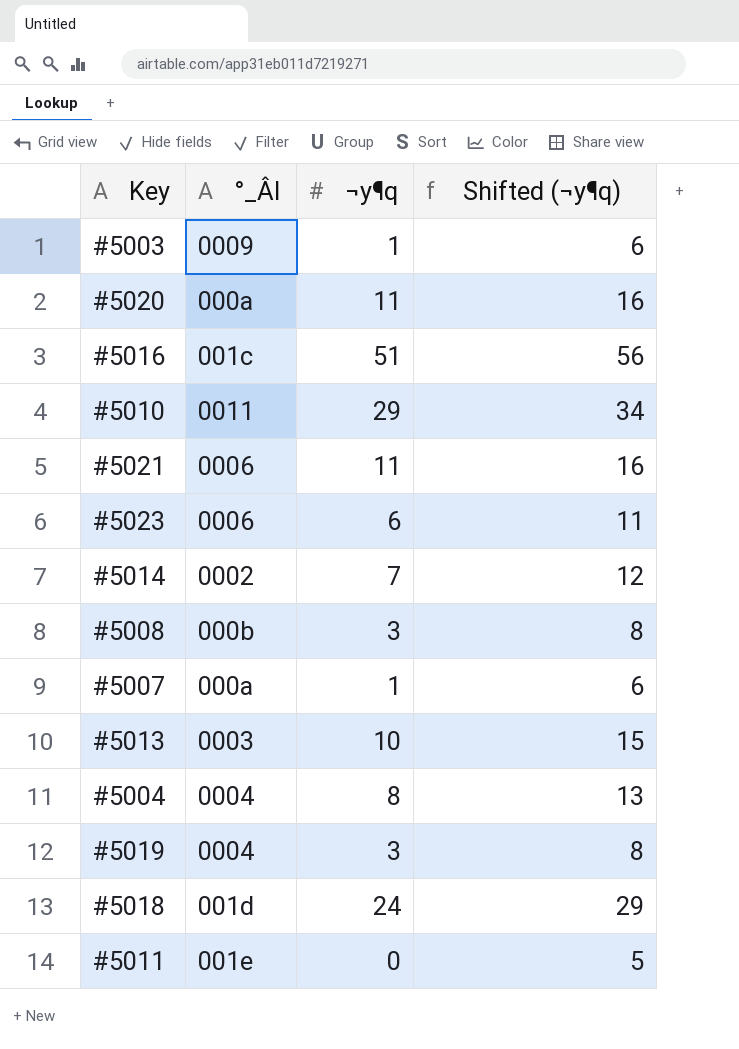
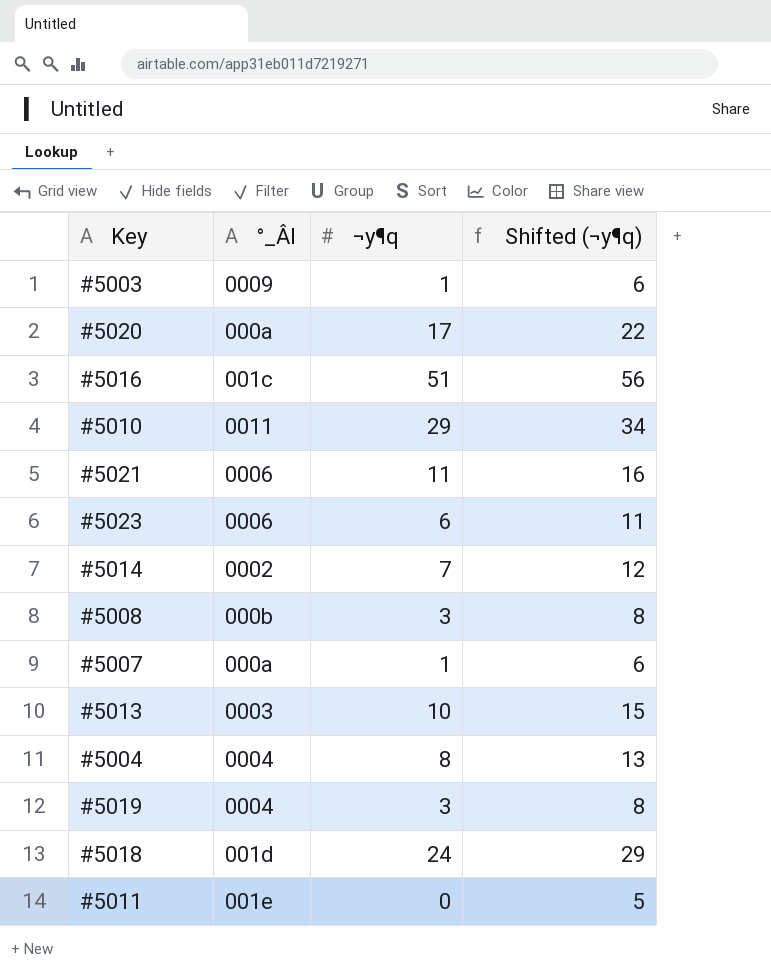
#5020 | ¬y¶q: 11 -> 17
#5020 | Shifted (¬y¶q): 16 -> 22

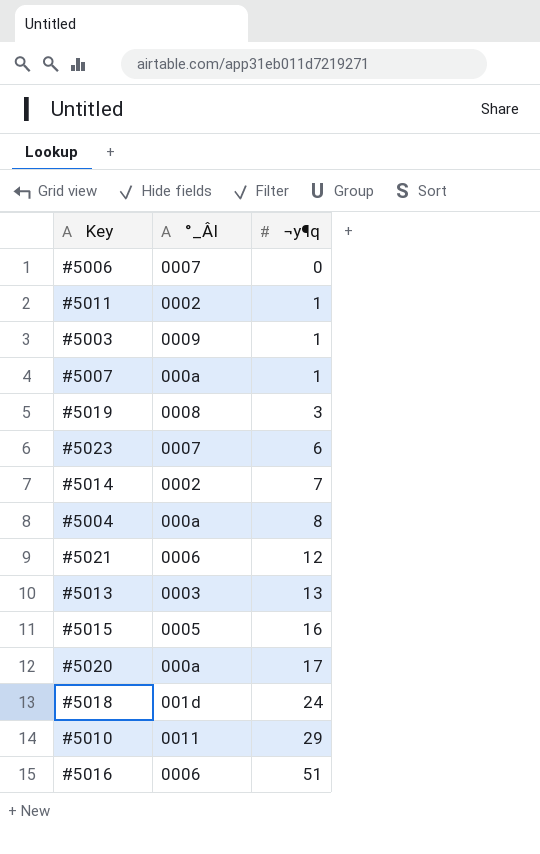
row order: none -> ¬y¶q ascending
column Shifted (¬y¶q) | formula: [¬y¶q] + 5 -> none
row #5008: 000b | 3 | 8 -> none
row #5006: none -> 0007 | 0
#5011 | °_ÂI: 001e -> 0002
#5011 | ¬y¶q: 0 -> 1
#5019 | °_ÂI: 0004 -> 0008
#5023 | °_ÂI: 0006 -> 0007
#5004 | °_ÂI: 0004 -> 000a
#5021 | ¬y¶q: 11 -> 12
#5013 | ¬y¶q: 10 -> 13
row #5015: none -> 0005 | 16
#5016 | °_ÂI: 001c -> 0006

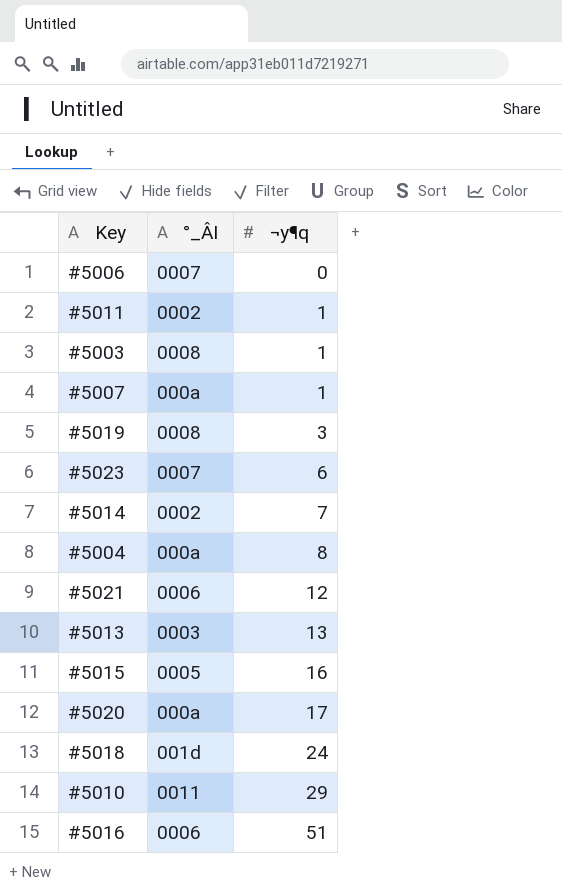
#5003 | °_ÂI: 0009 -> 0008

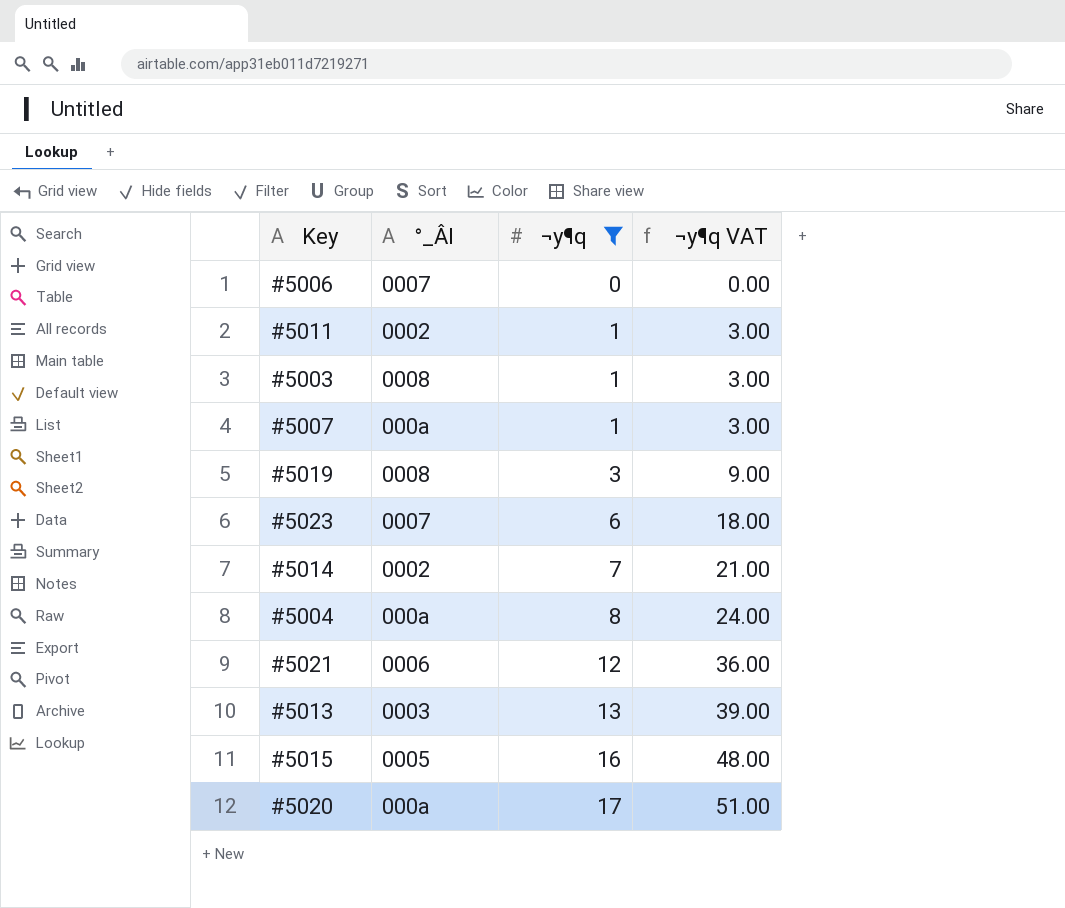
filter: none -> ¬y¶q <= 17
column ¬y¶q VAT | formula: none -> [¬y¶q] * 3

